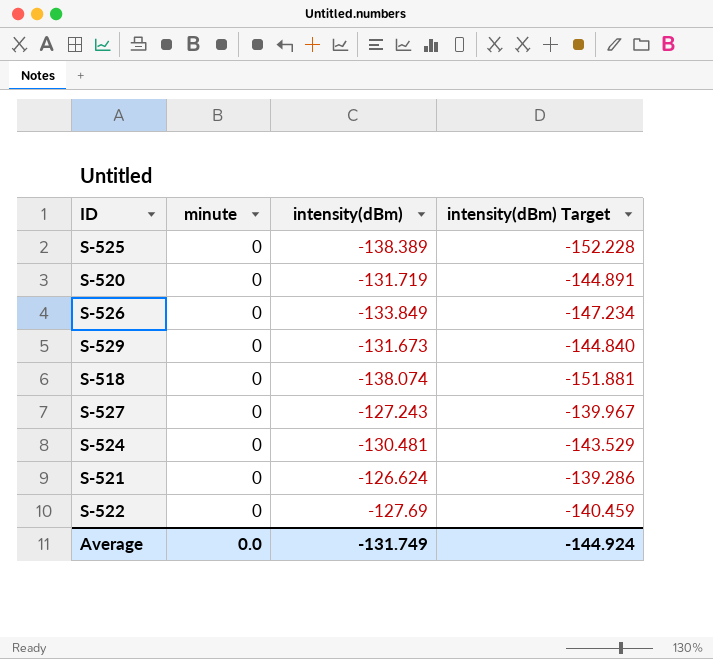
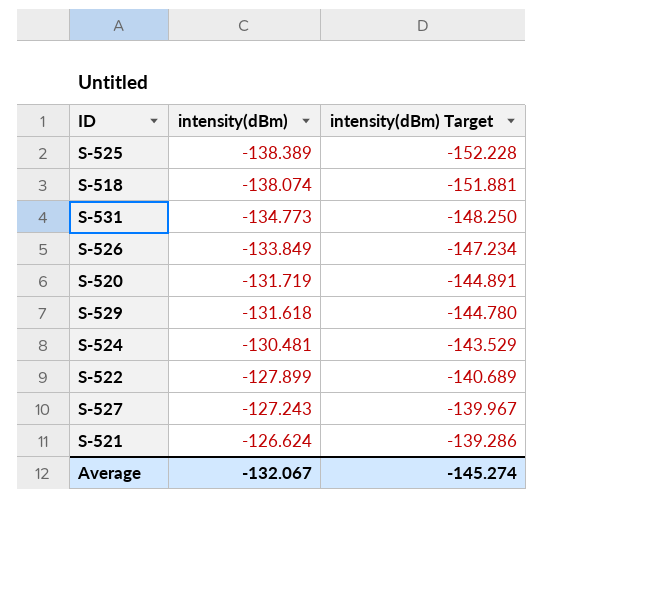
row order: none -> intensity(dBm) ascending
column minute | position: 2 -> none
row S-531: none -> -134.773 | -148.250
S-529 | intensity(dBm): -131.673 -> -131.618
S-529 | intensity(dBm) Target: -144.840 -> -144.780
S-522 | intensity(dBm): -127.69 -> -127.899
S-522 | intensity(dBm) Target: -140.459 -> -140.689
Average | intensity(dBm): -131.749 -> -132.067
Average | intensity(dBm) Target: -144.924 -> -145.274

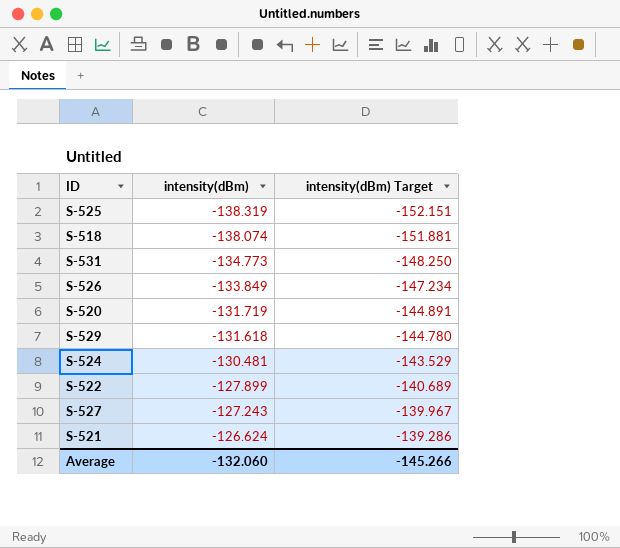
S-525 | intensity(dBm): -138.389 -> -138.319
S-525 | intensity(dBm) Target: -152.228 -> -152.151
Average | intensity(dBm): -132.067 -> -132.060
Average | intensity(dBm) Target: -145.274 -> -145.266

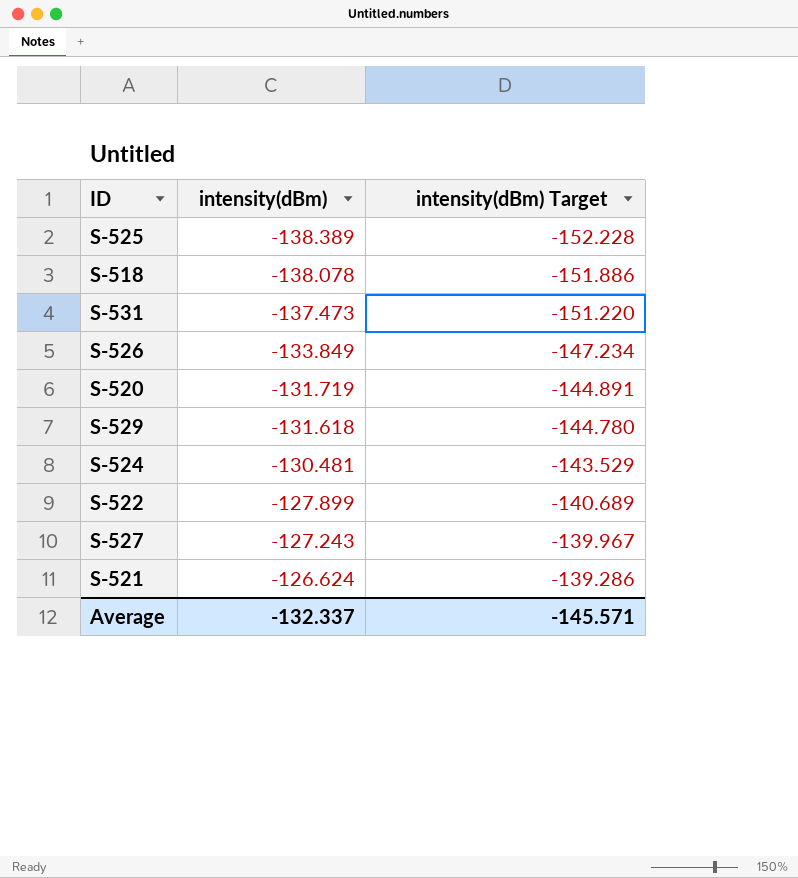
S-525 | intensity(dBm): -138.319 -> -138.389
S-525 | intensity(dBm) Target: -152.151 -> -152.228
S-518 | intensity(dBm): -138.074 -> -138.078
S-518 | intensity(dBm) Target: -151.881 -> -151.886
S-531 | intensity(dBm): -134.773 -> -137.473
S-531 | intensity(dBm) Target: -148.250 -> -151.220
Average | intensity(dBm): -132.060 -> -132.337
Average | intensity(dBm) Target: -145.266 -> -145.571

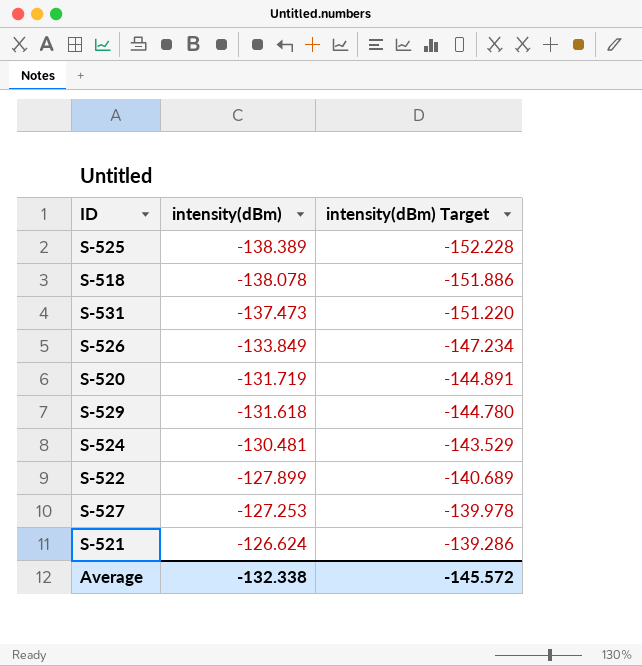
S-527 | intensity(dBm): -127.243 -> -127.253
S-527 | intensity(dBm) Target: -139.967 -> -139.978
Average | intensity(dBm): -132.337 -> -132.338
Average | intensity(dBm) Target: -145.571 -> -145.572

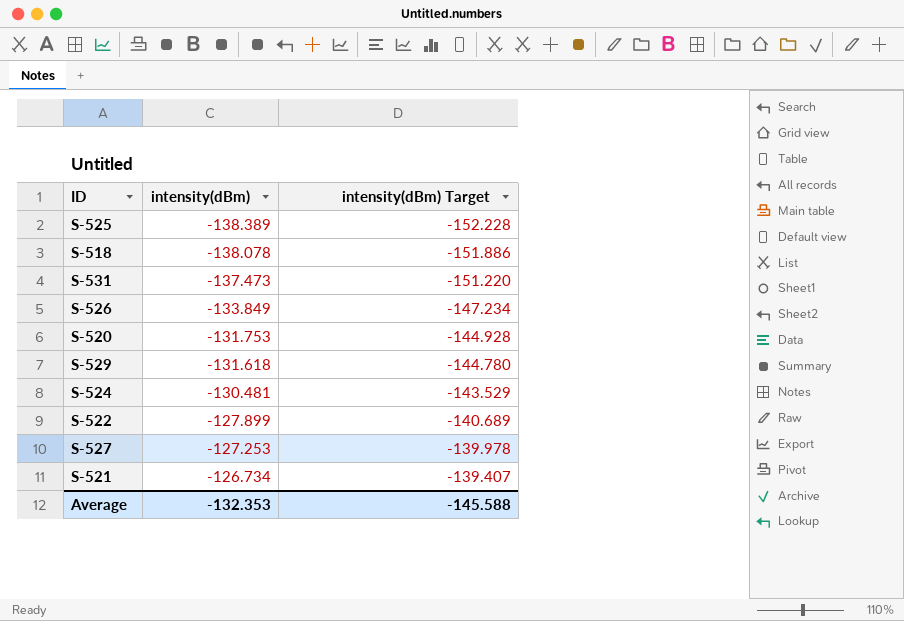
S-520 | intensity(dBm): -131.719 -> -131.753
S-520 | intensity(dBm) Target: -144.891 -> -144.928
S-521 | intensity(dBm): -126.624 -> -126.734
S-521 | intensity(dBm) Target: -139.286 -> -139.407
Average | intensity(dBm): -132.338 -> -132.353
Average | intensity(dBm) Target: -145.572 -> -145.588

